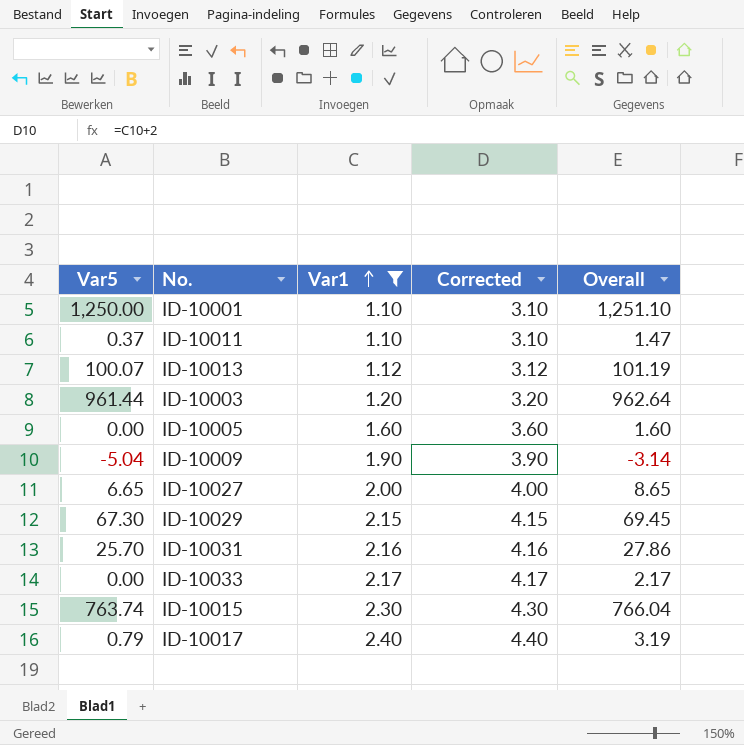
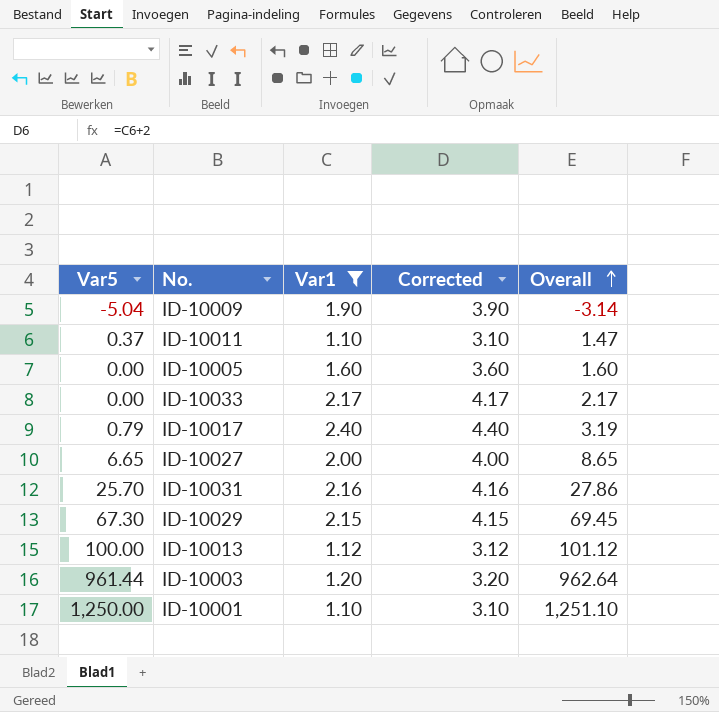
row order: Var1 ascending -> Overall ascending
row ID-10015: 763.74 | 2.30 | 4.30 | 766.04 -> none
ID-10013 | Var5: 100.07 -> 100.00
ID-10013 | Overall: 101.19 -> 101.12

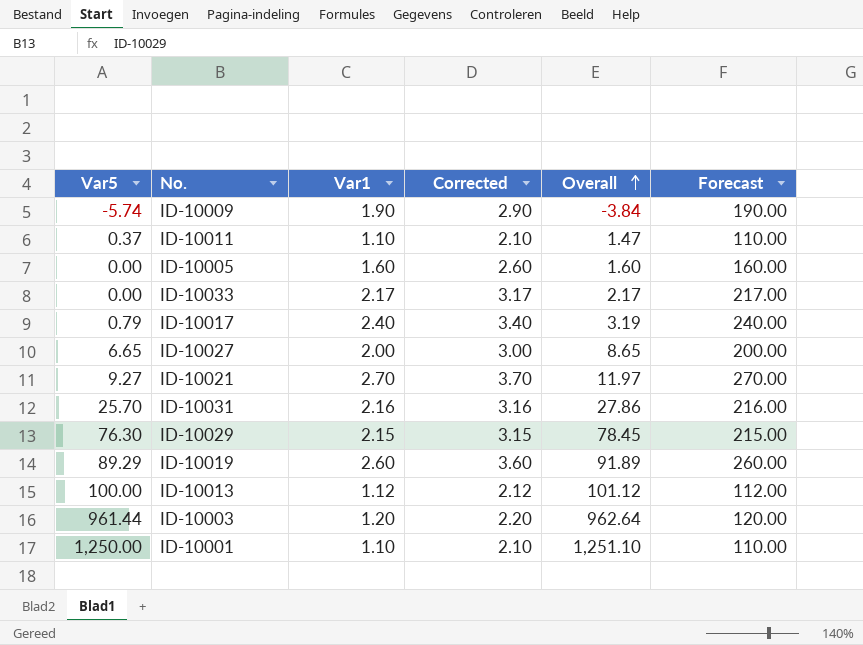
filter: Var1 <= 2.40 -> none
column Corrected | formula: [Var1] + 2 -> [Var1] + 1
column Forecast | formula: none -> [Var1] * 100
ID-10009 | Var5: -5.04 -> -5.74
ID-10009 | Overall: -3.14 -> -3.84
ID-10029 | Var5: 67.30 -> 76.30
ID-10029 | Overall: 69.45 -> 78.45

